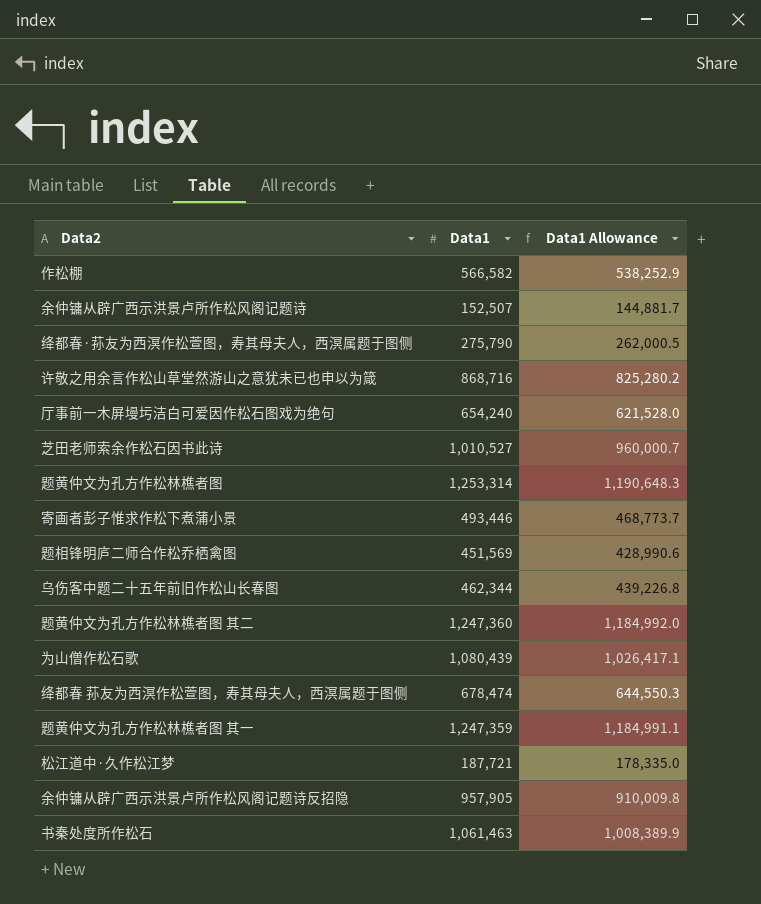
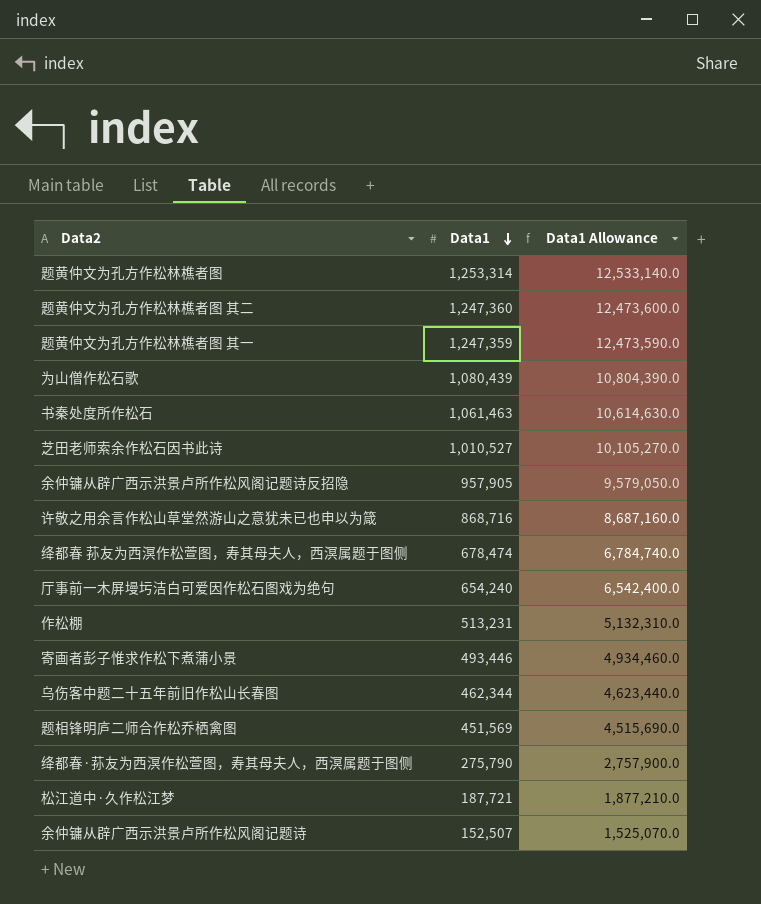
row order: none -> Data1 descending
column Data1 Allowance | formula: [Data1] * 0.95 -> [Data1] * 10
作松棚 | Data1: 566,582 -> 513,231

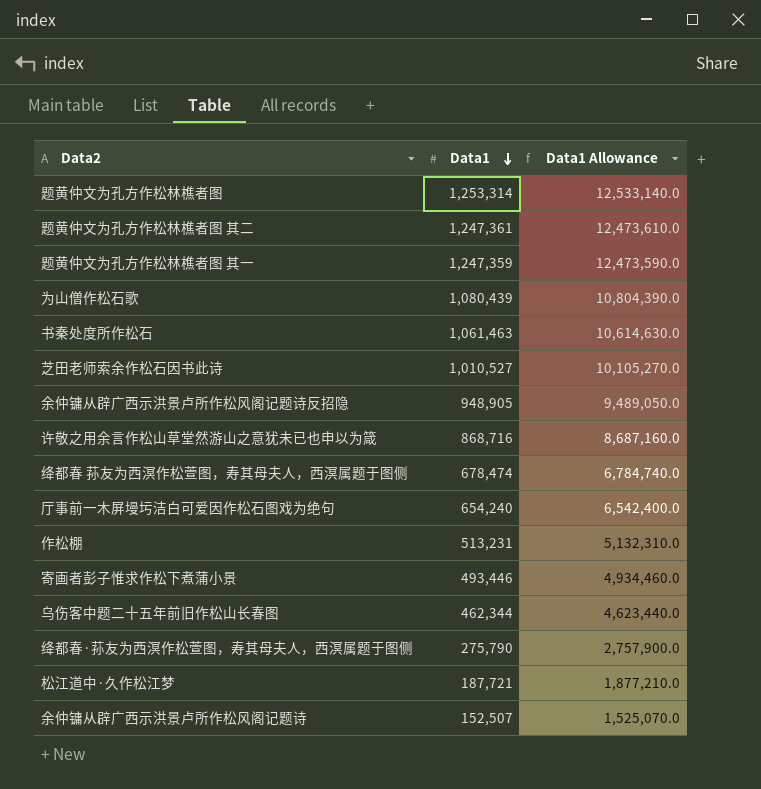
row 题相锋明庐二师合作松乔栖禽图: 451,569 | 4,515,690.0 -> none
题黄仲文为孔方作松林樵者图 其二 | Data1: 1,247,360 -> 1,247,361
题黄仲文为孔方作松林樵者图 其二 | Data1 Allowance: 12,473,600.0 -> 12,473,610.0
余仲镛从辟广西示洪景卢所作松风阁记题诗反招隐 | Data1: 957,905 -> 948,905
余仲镛从辟广西示洪景卢所作松风阁记题诗反招隐 | Data1 Allowance: 9,579,050.0 -> 9,489,050.0

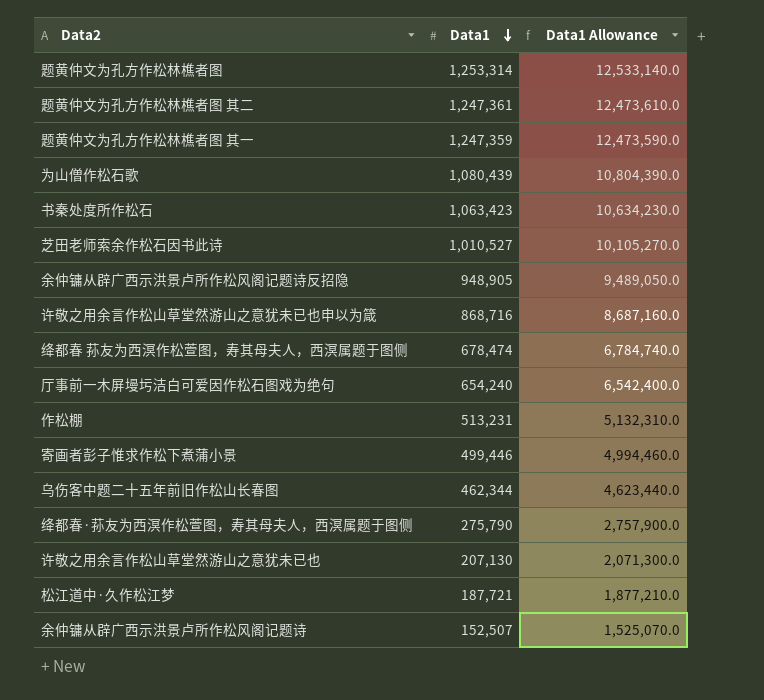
书秦处度所作松石 | Data1: 1,061,463 -> 1,063,423
书秦处度所作松石 | Data1 Allowance: 10,614,630.0 -> 10,634,230.0
寄画者彭子惟求作松下煮蒲小景 | Data1: 493,446 -> 499,446
寄画者彭子惟求作松下煮蒲小景 | Data1 Allowance: 4,934,460.0 -> 4,994,460.0
row 许敬之用余言作松山草堂然游山之意犹未已也: none -> 207,130 | 2,071,300.0

